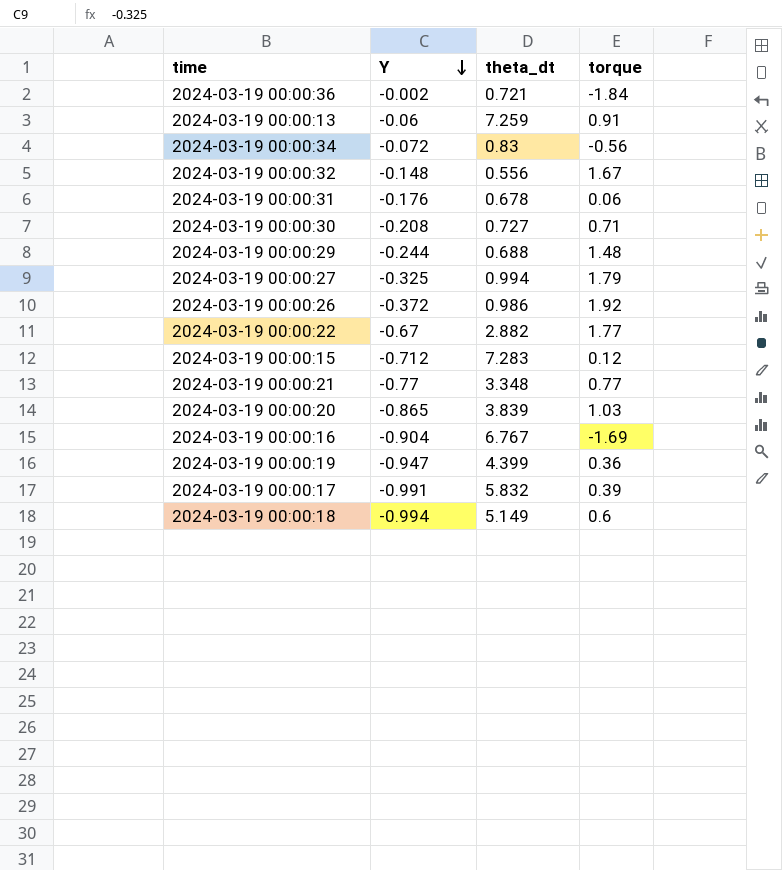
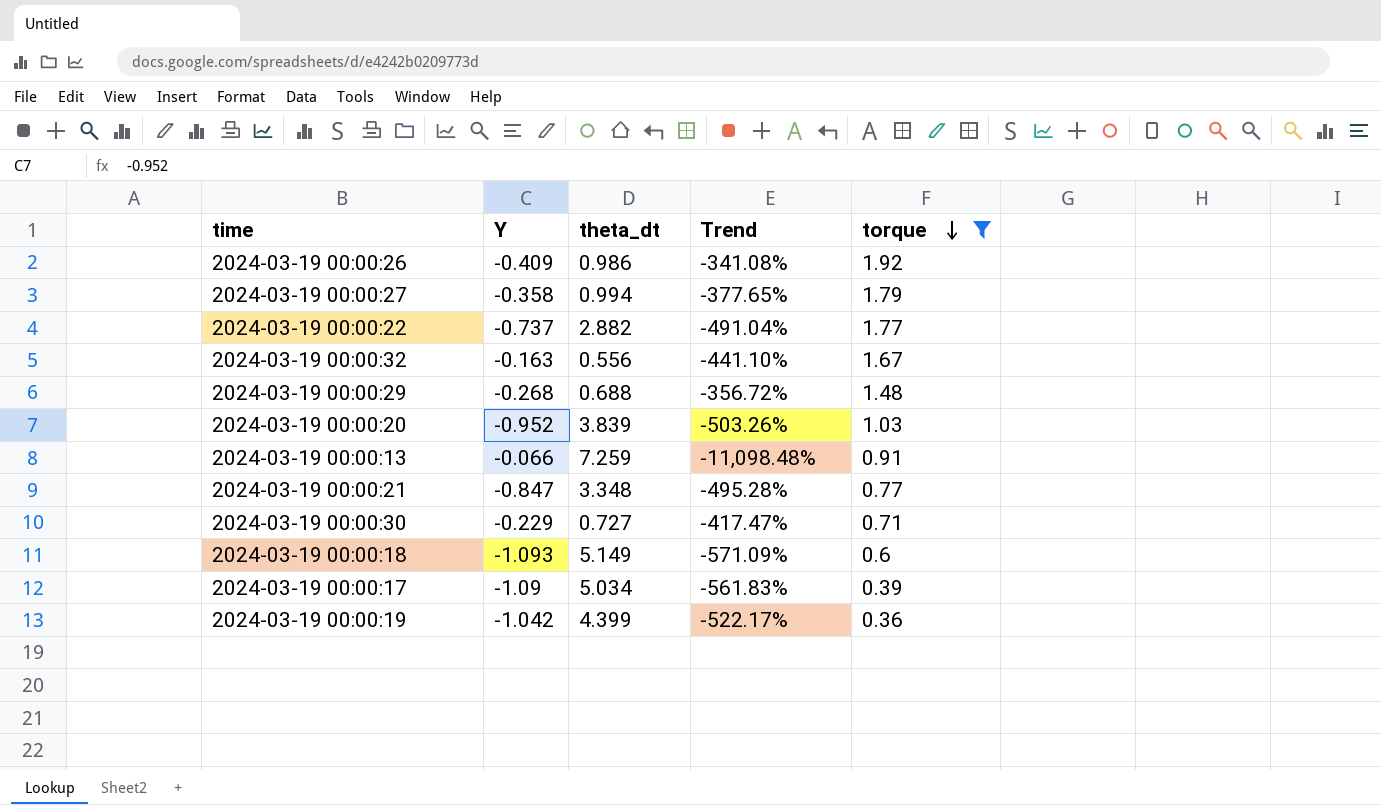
filter: none -> torque >= 0.36
row order: Y descending -> torque descending
column Trend | formula: none -> ([theta_dt] - [Y]) / [Y]
2024-03-19 00:00:26 | Y: -0.372 -> -0.409
2024-03-19 00:00:27 | Y: -0.325 -> -0.358
2024-03-19 00:00:22 | Y: -0.67 -> -0.737
2024-03-19 00:00:32 | Y: -0.148 -> -0.163
2024-03-19 00:00:29 | Y: -0.244 -> -0.268
2024-03-19 00:00:20 | Y: -0.865 -> -0.952
2024-03-19 00:00:13 | Y: -0.06 -> -0.066
2024-03-19 00:00:21 | Y: -0.77 -> -0.847
2024-03-19 00:00:30 | Y: -0.208 -> -0.229
2024-03-19 00:00:18 | Y: -0.994 -> -1.093
2024-03-19 00:00:17 | Y: -0.991 -> -1.09
2024-03-19 00:00:17 | theta_dt: 5.832 -> 5.034
2024-03-19 00:00:19 | Y: -0.947 -> -1.042

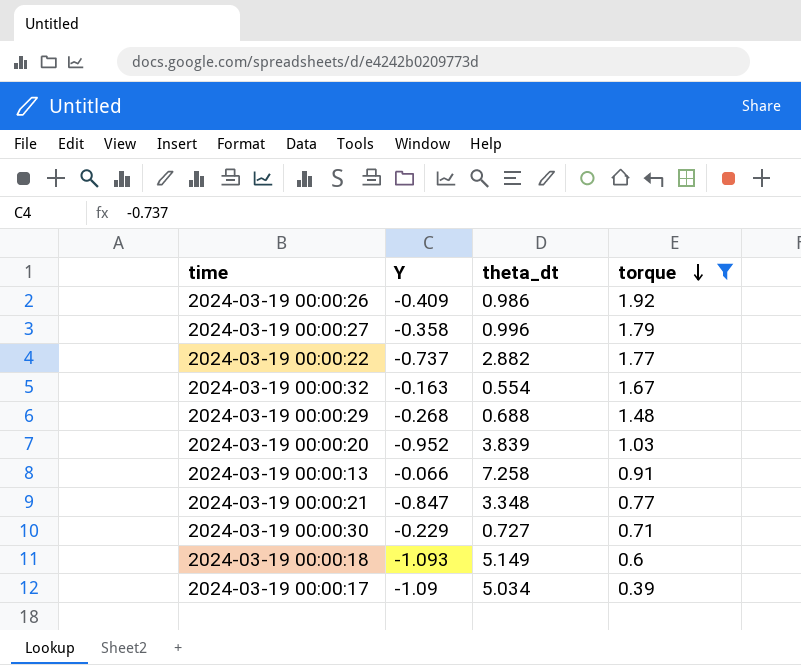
column Trend | formula: ([theta_dt] - [Y]) / [Y] -> none
row 2024-03-19 00:00:19: -1.042 | 4.399 | -522.17% | 0.36 -> none
2024-03-19 00:00:27 | theta_dt: 0.994 -> 0.996
2024-03-19 00:00:32 | theta_dt: 0.556 -> 0.554
2024-03-19 00:00:13 | theta_dt: 7.259 -> 7.258

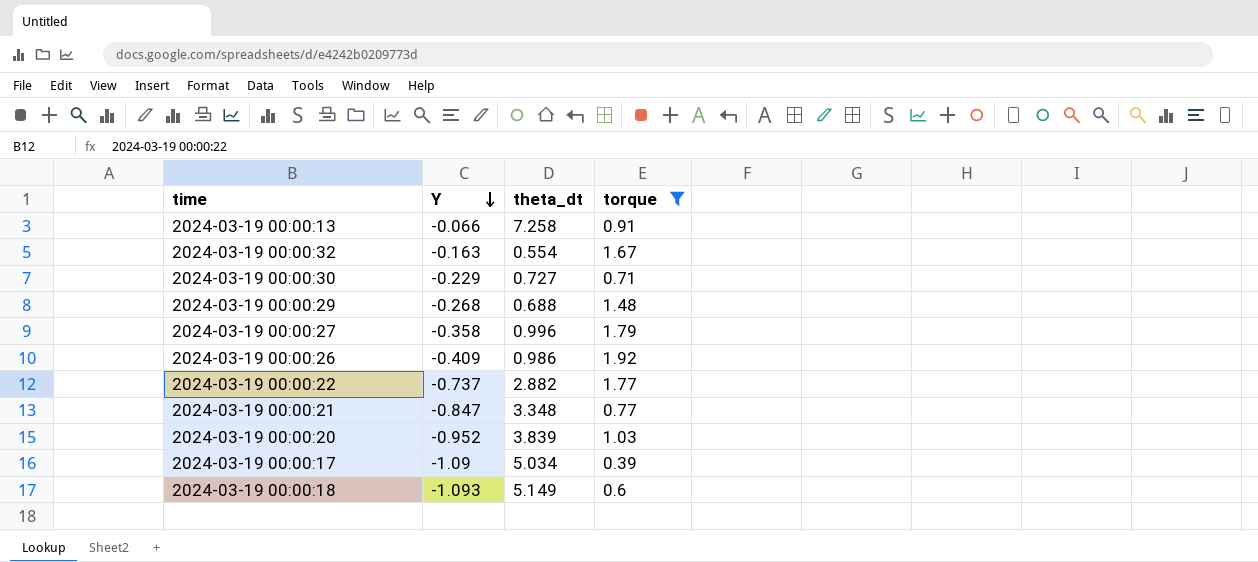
row order: torque descending -> Y descending

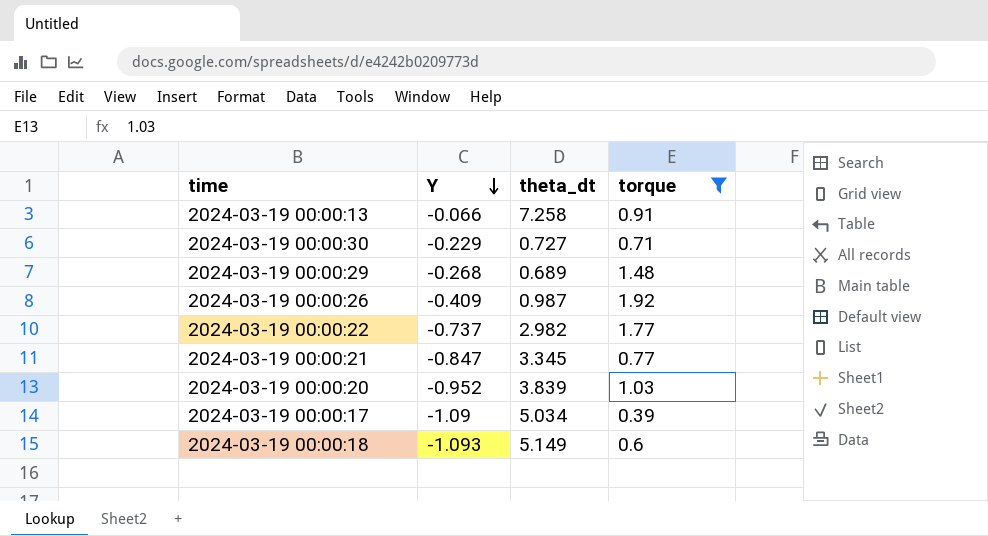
row 2024-03-19 00:00:32: -0.163 | 0.554 | 1.67 -> none
row 2024-03-19 00:00:27: -0.358 | 0.996 | 1.79 -> none
2024-03-19 00:00:29 | theta_dt: 0.688 -> 0.689
2024-03-19 00:00:26 | theta_dt: 0.986 -> 0.987
2024-03-19 00:00:22 | theta_dt: 2.882 -> 2.982
2024-03-19 00:00:21 | theta_dt: 3.348 -> 3.345

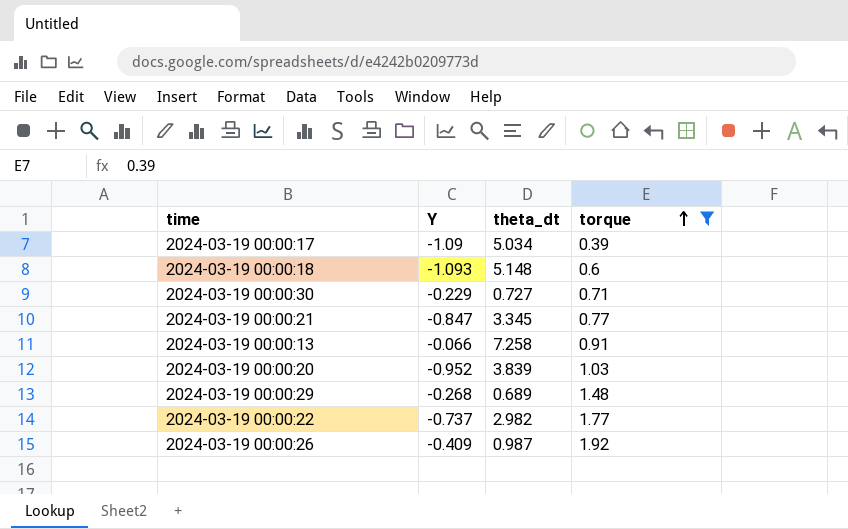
row order: Y descending -> torque ascending
2024-03-19 00:00:18 | theta_dt: 5.149 -> 5.148

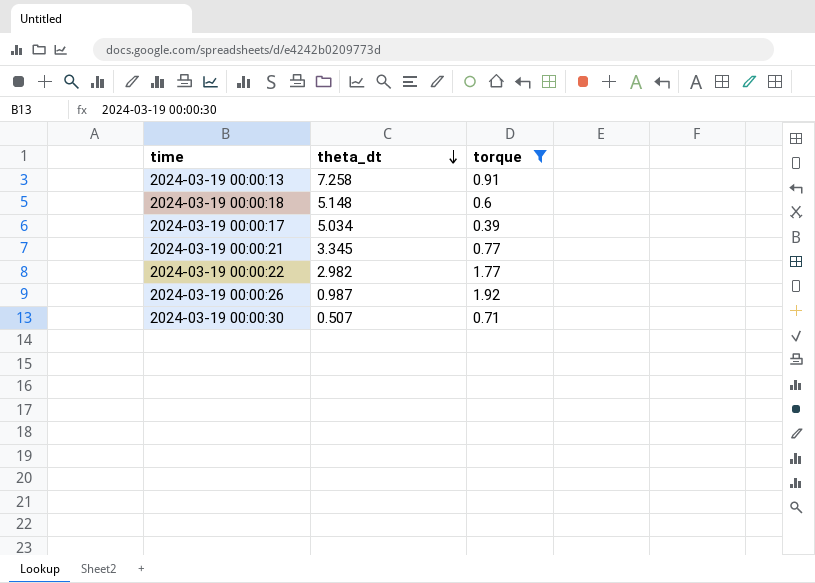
row order: torque ascending -> theta_dt descending
column Y | position: 2 -> none
row 2024-03-19 00:00:20: -0.952 | 3.839 | 1.03 -> none
row 2024-03-19 00:00:29: -0.268 | 0.689 | 1.48 -> none
2024-03-19 00:00:30 | theta_dt: 0.727 -> 0.507

